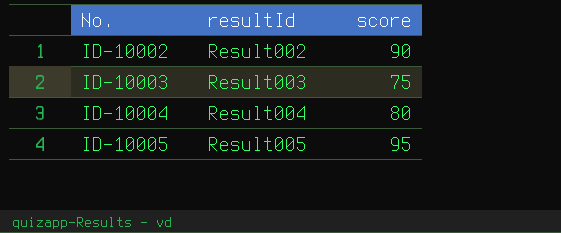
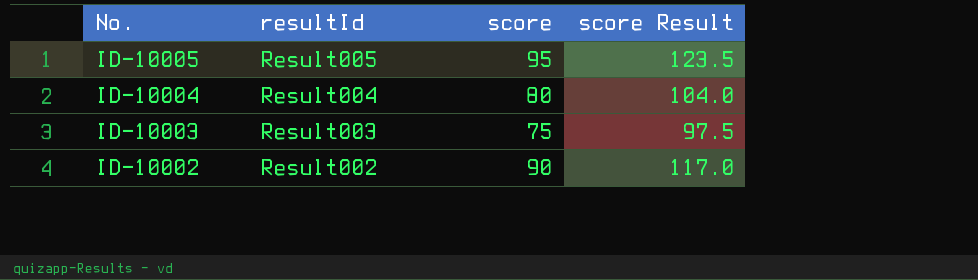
row order: No. ascending -> No. descending
column score Result | formula: none -> [score] * 1.3

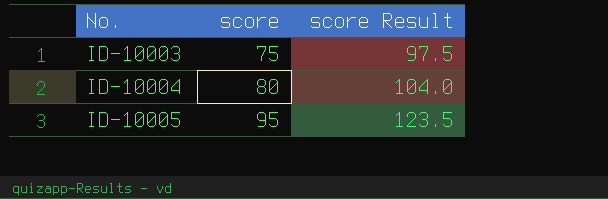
row order: No. descending -> No. ascending
column resultId | position: 2 -> none
row ID-10002: Result002 | 90 | 117.0 -> none

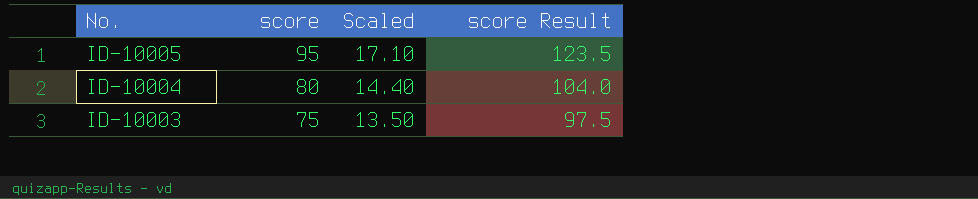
row order: No. ascending -> No. descending
column Scaled | formula: none -> [score] * 0.18

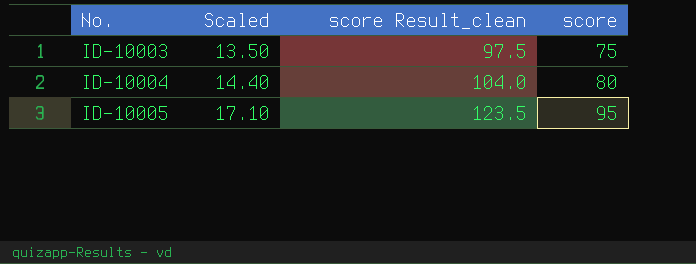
row order: No. descending -> No. ascending
column name: score Result -> score Result_clean
column score | position: 2 -> 4

